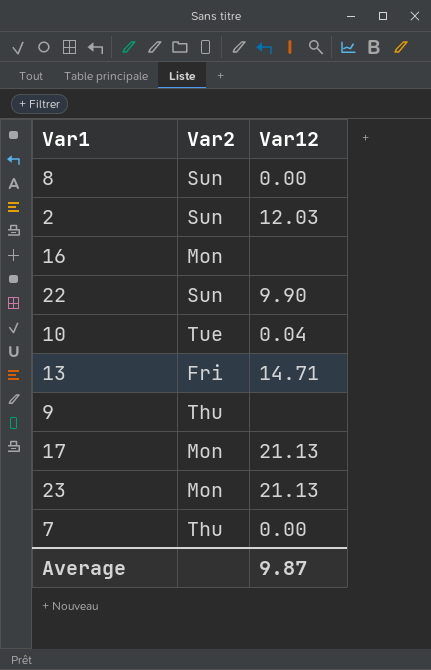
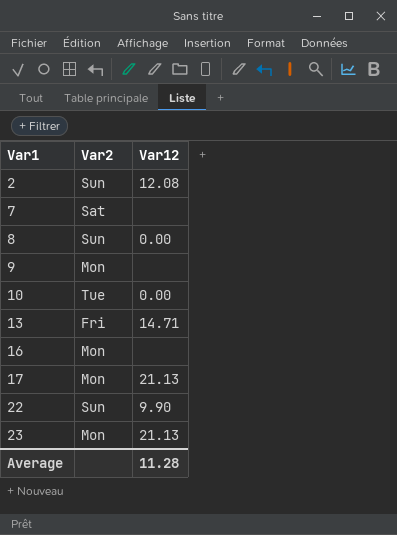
row order: none -> Var1 ascending
2 | Var12: 12.03 -> 12.08
7 | Var2: Thu -> Sat
7 | Var12: 0.00 -> none
9 | Var2: Thu -> Mon
10 | Var12: 0.04 -> 0.00
Average | Var12: 9.87 -> 11.28

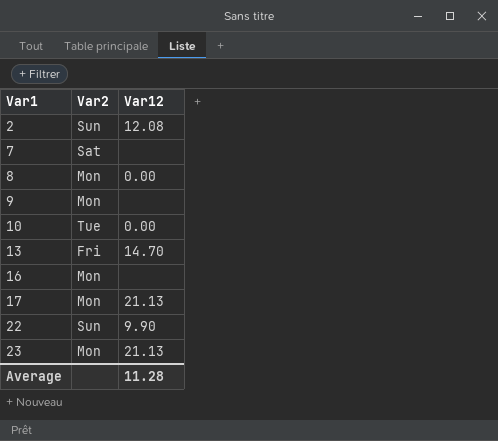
8 | Var2: Sun -> Mon
13 | Var12: 14.71 -> 14.70

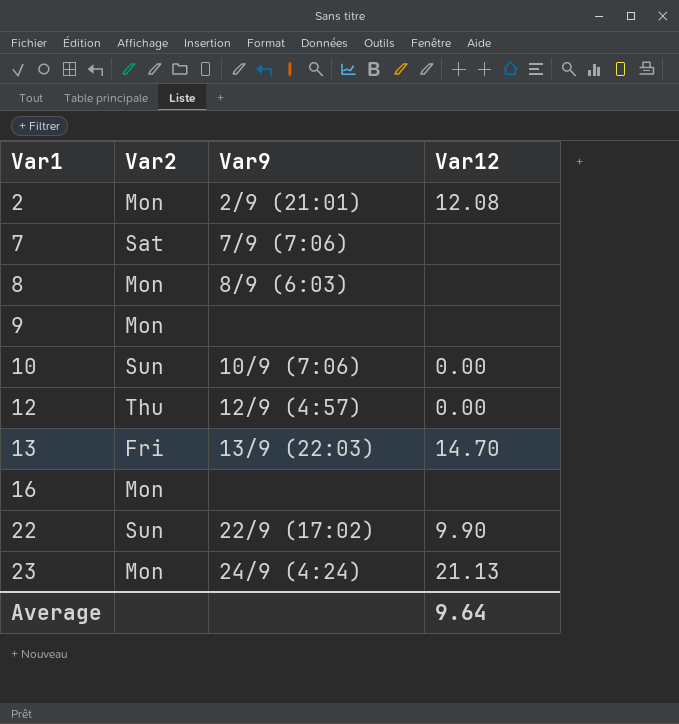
column Var9 | position: none -> 3
row 17: Mon | 21.13 -> none
2 | Var2: Sun -> Mon
8 | Var12: 0.00 -> none
10 | Var2: Tue -> Sun
row 12: none -> Thu | 12/9 (4:57) | 0.00
Average | Var12: 11.28 -> 9.64

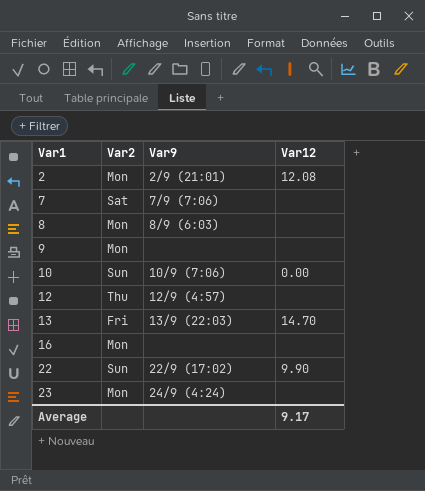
12 | Var12: 0.00 -> none
23 | Var12: 21.13 -> none
Average | Var12: 9.64 -> 9.17

